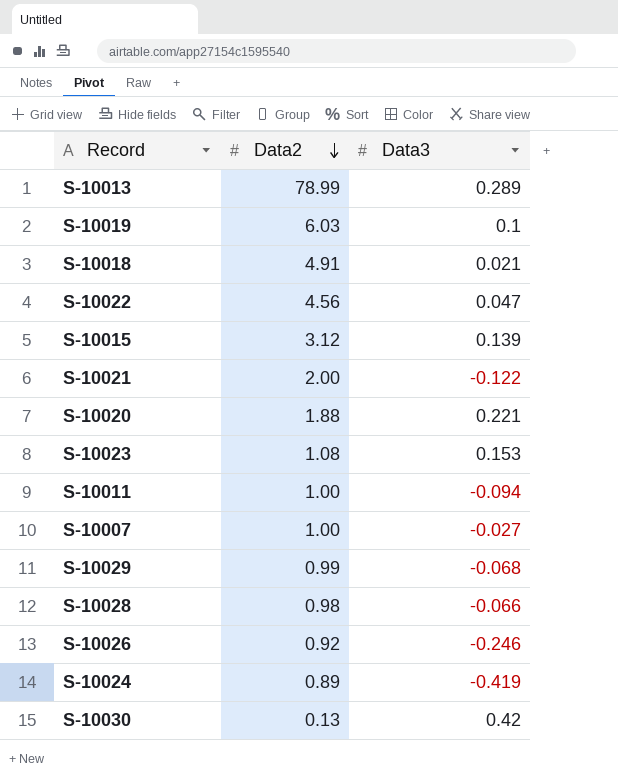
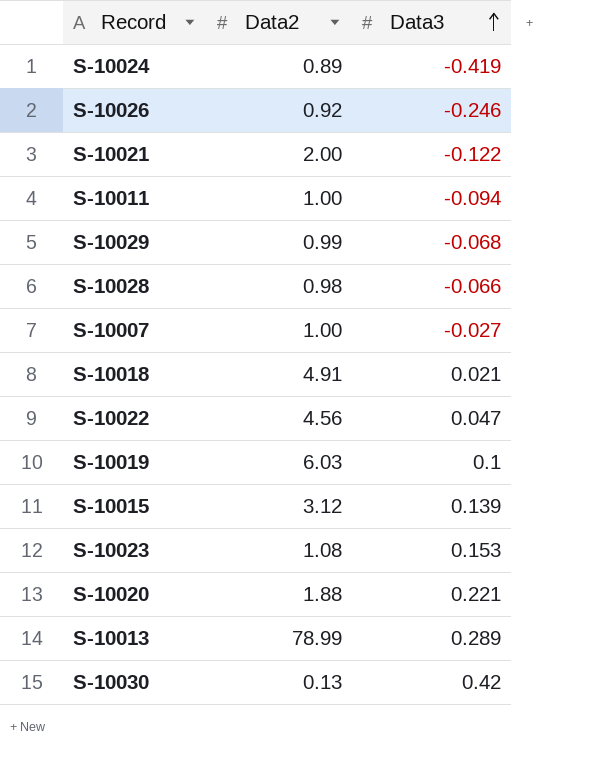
row order: Data2 descending -> Data3 ascending

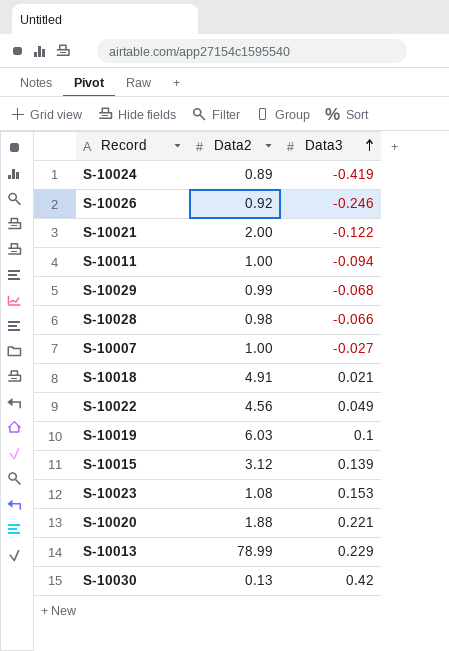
S-10022 | Data3: 0.047 -> 0.049
S-10013 | Data3: 0.289 -> 0.229

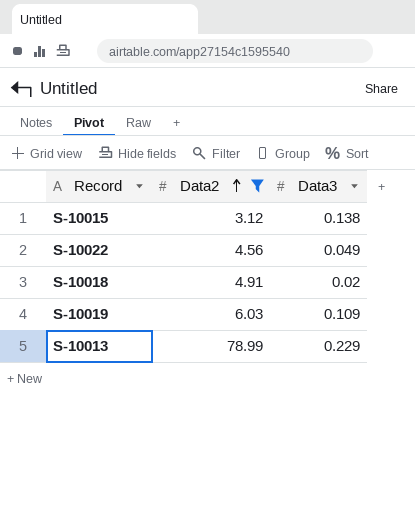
filter: none -> Data2 >= 3.12
row order: Data3 ascending -> Data2 ascending
S-10015 | Data3: 0.139 -> 0.138
S-10018 | Data3: 0.021 -> 0.02
S-10019 | Data3: 0.1 -> 0.109

